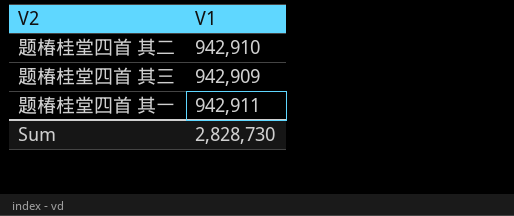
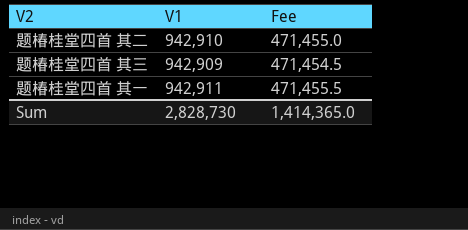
column Fee | formula: none -> [V1] * 0.5

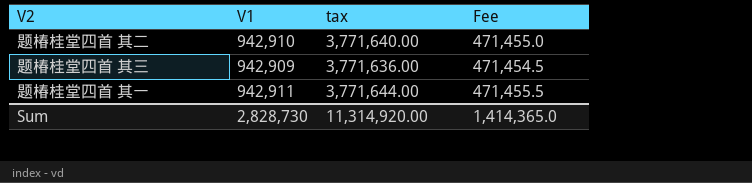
column tax | formula: none -> [V1] * 4

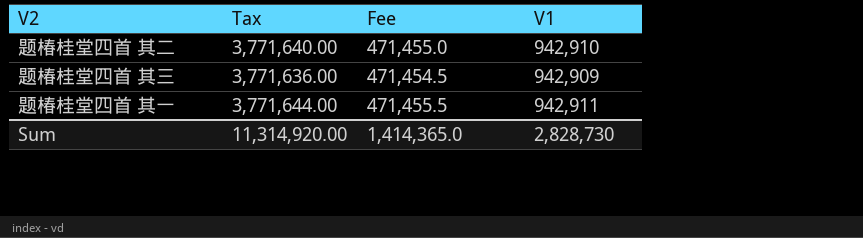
column name: tax -> Tax
column V1 | position: 2 -> 4

